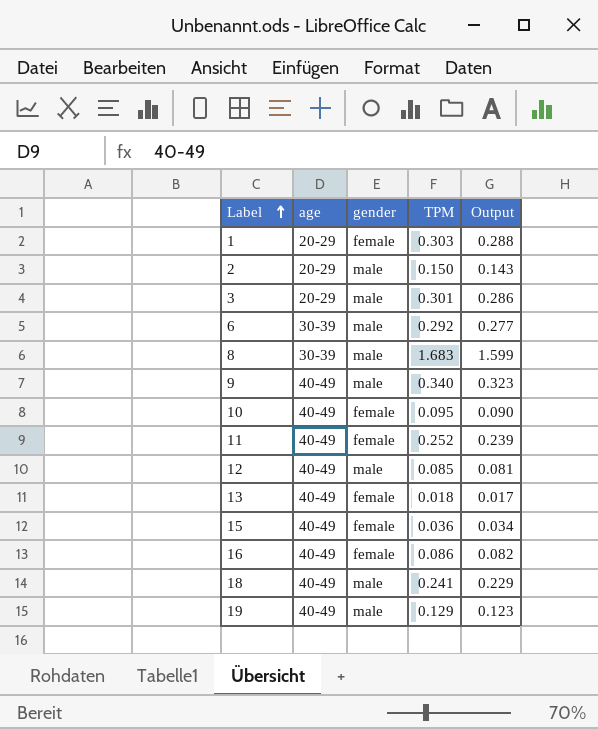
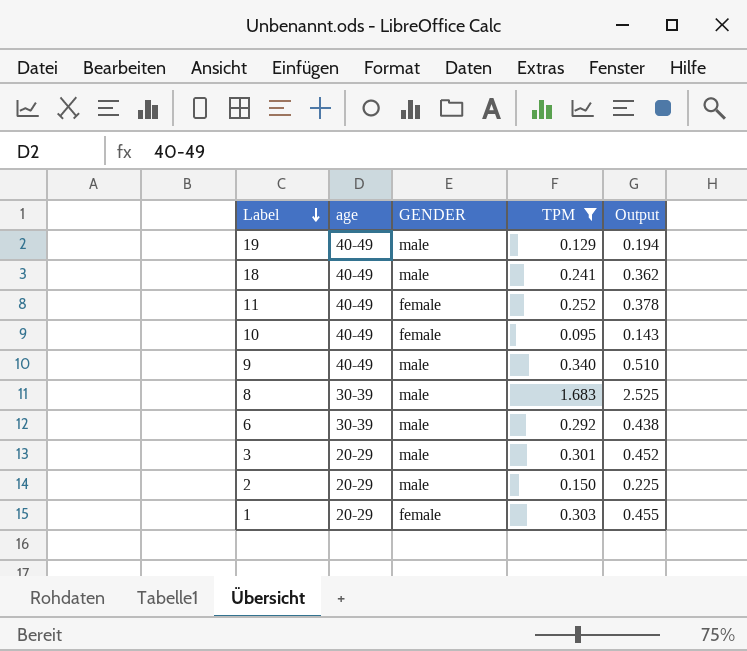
filter: none -> TPM >= 0.095
row order: Label ascending -> Label descending
column name: gender -> GENDER
column Output | formula: [TPM] * 0.95 -> [TPM] * 1.5

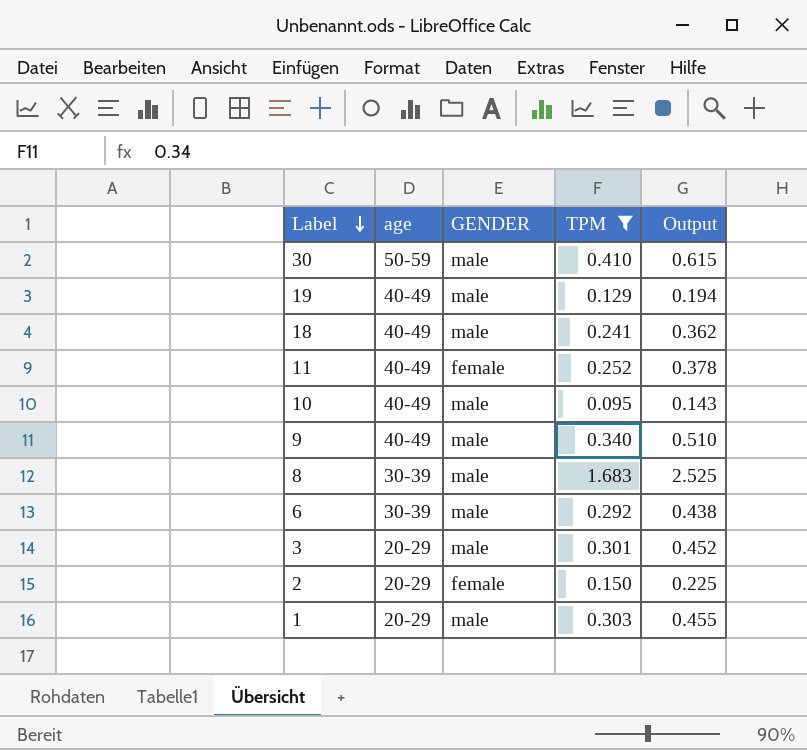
row 30: none -> 50-59 | male | 0.410 | 0.615
10 | GENDER: female -> male
2 | GENDER: male -> female
1 | GENDER: female -> male

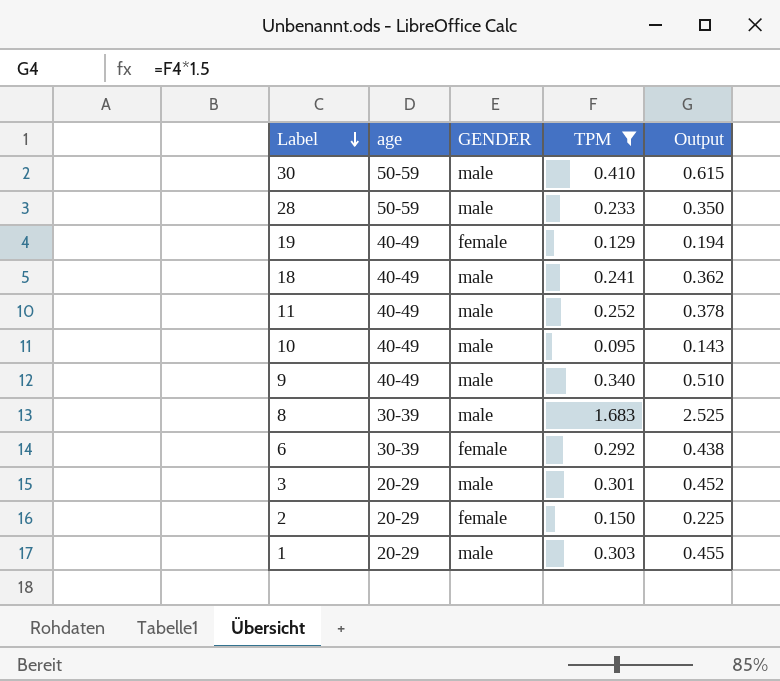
row 28: none -> 50-59 | male | 0.233 | 0.350
19 | GENDER: male -> female
11 | GENDER: female -> male
6 | GENDER: male -> female

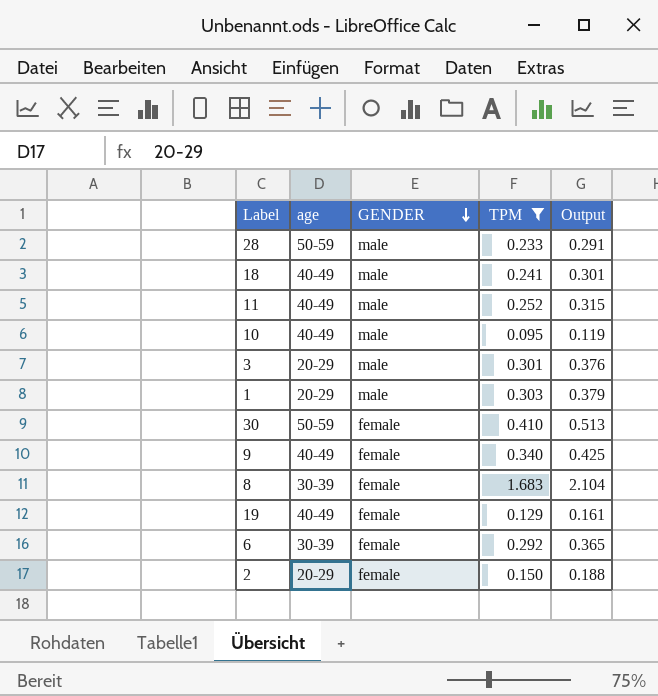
row order: Label descending -> GENDER descending
column Output | formula: [TPM] * 1.5 -> [TPM] * 1.25
30 | GENDER: male -> female
9 | GENDER: male -> female
8 | GENDER: male -> female

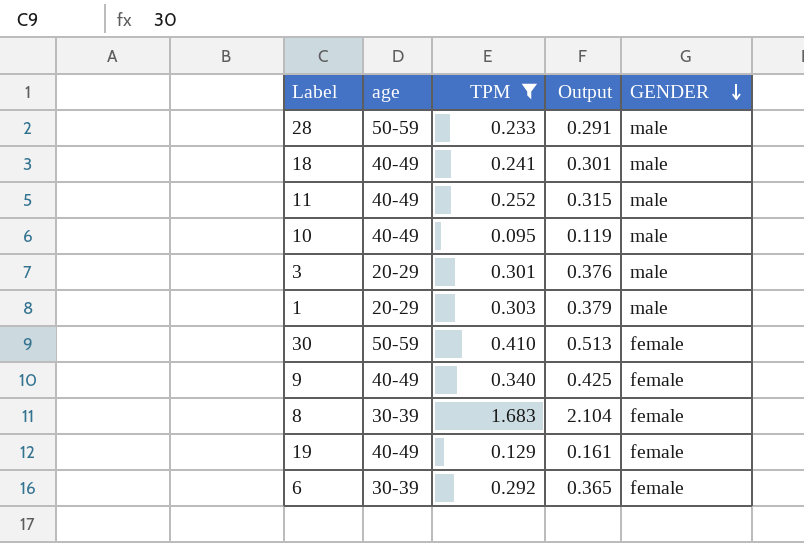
column GENDER | position: 3 -> 5
row 2: 20-29 | female | 0.150 | 0.188 -> none

